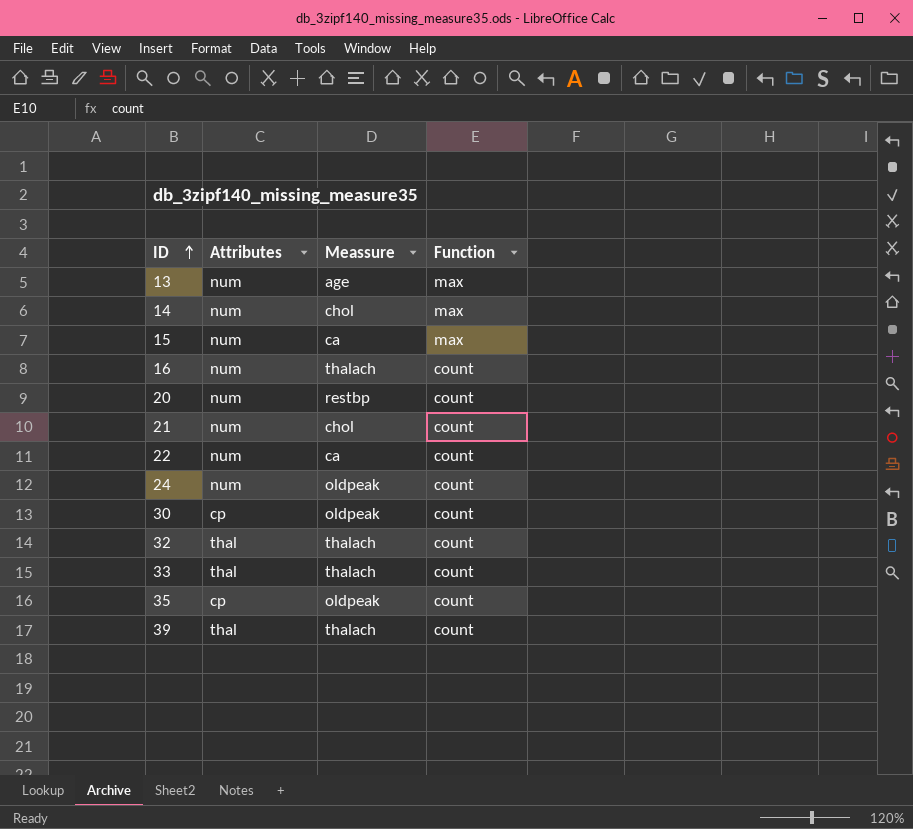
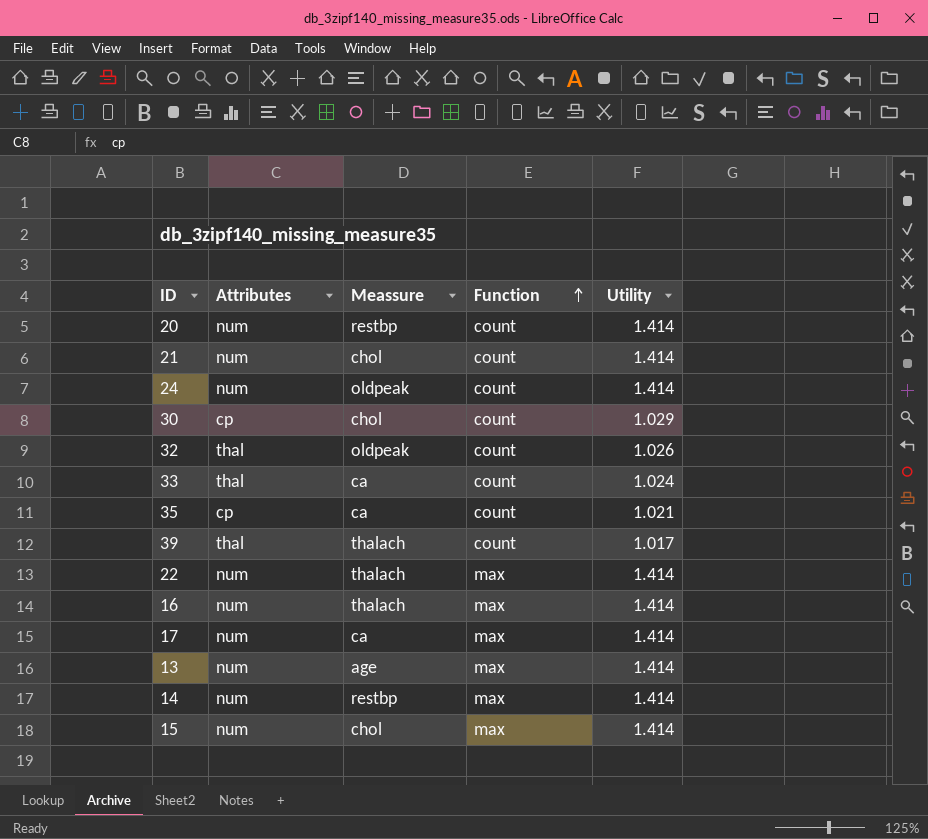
row order: ID ascending -> Function ascending
column Utility | position: none -> 5
30 | Meassure: oldpeak -> chol
32 | Meassure: thalach -> oldpeak
33 | Meassure: thalach -> ca
35 | Meassure: oldpeak -> ca
22 | Meassure: ca -> thalach
22 | Function: count -> max
16 | Function: count -> max
row 17: none -> num | ca | max | 1.414
14 | Meassure: chol -> restbp
15 | Meassure: ca -> chol

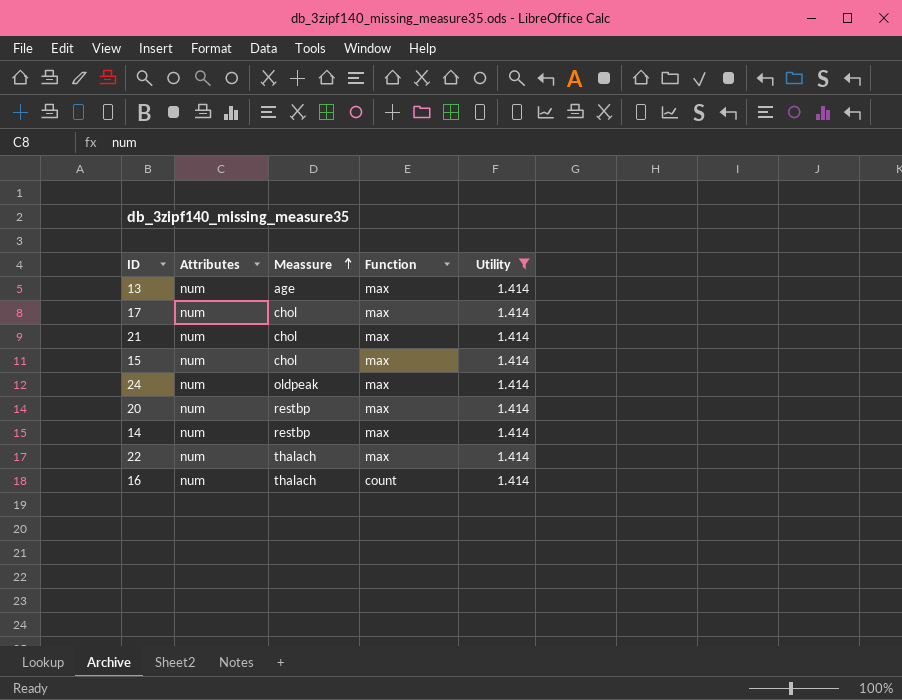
filter: none -> Utility = 1.414
row order: Function ascending -> Meassure ascending
17 | Meassure: ca -> chol
21 | Function: count -> max
24 | Function: count -> max
20 | Function: count -> max
16 | Function: max -> count

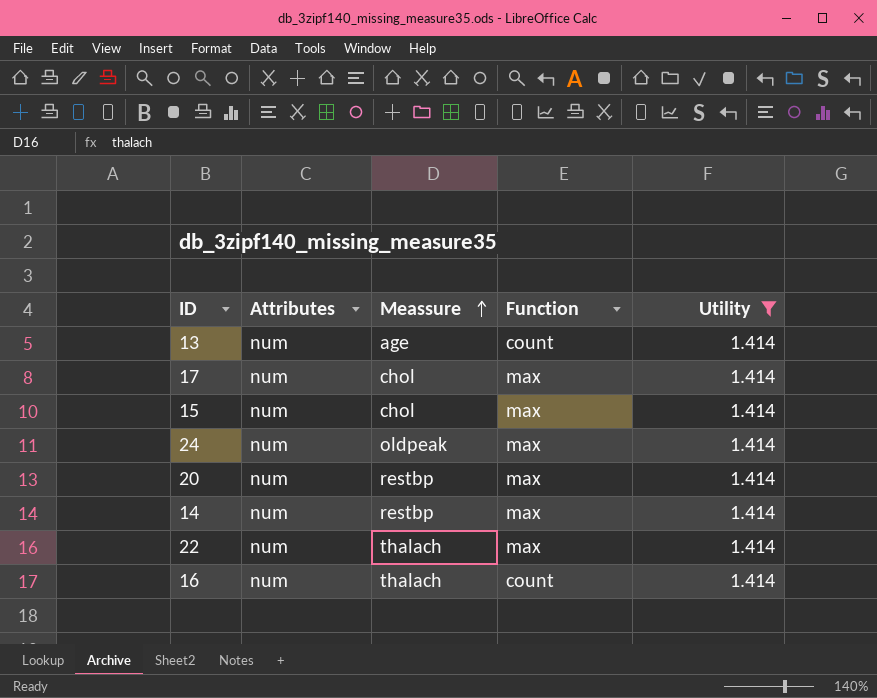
row 21: num | chol | max | 1.414 -> none
13 | Function: max -> count

